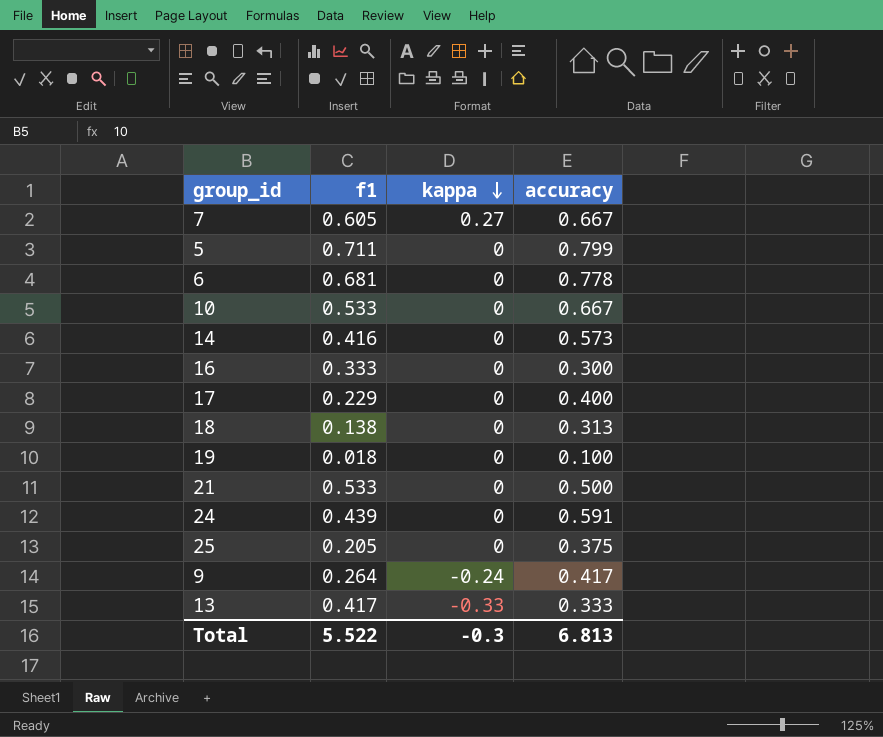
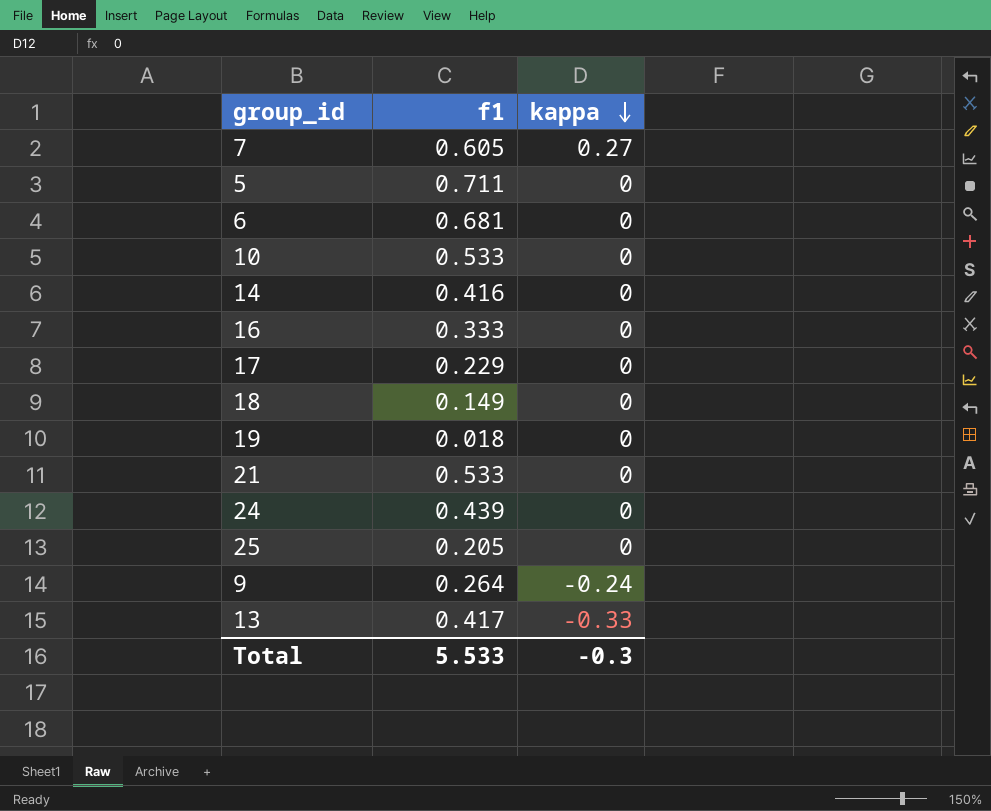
column accuracy | position: 4 -> none
18 | f1: 0.138 -> 0.149
Total | f1: 5.522 -> 5.533

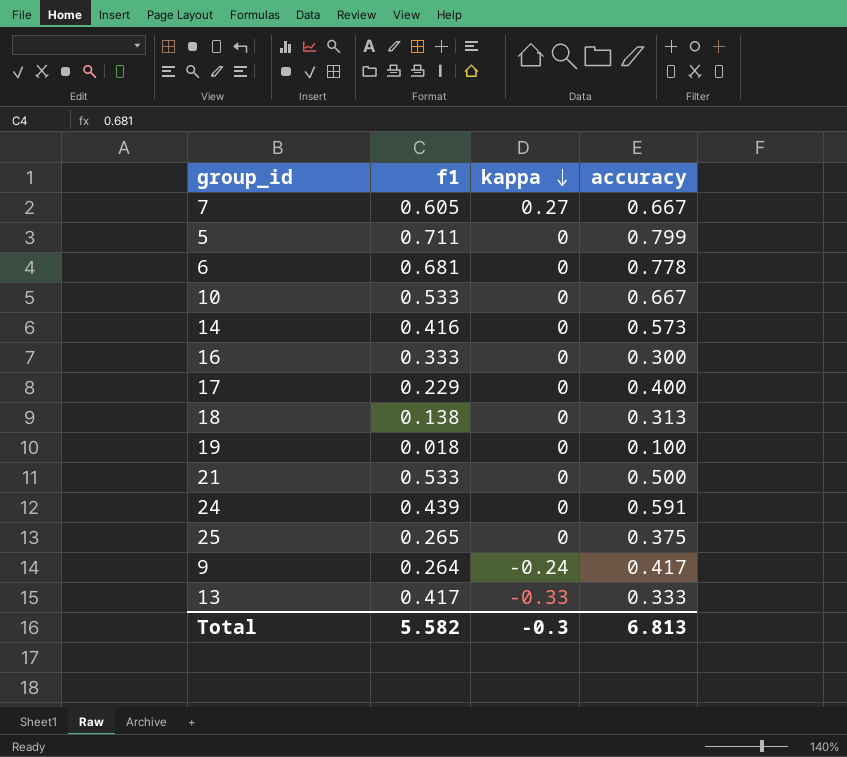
column accuracy | position: none -> 4
18 | f1: 0.149 -> 0.138
25 | f1: 0.205 -> 0.265
Total | f1: 5.533 -> 5.582

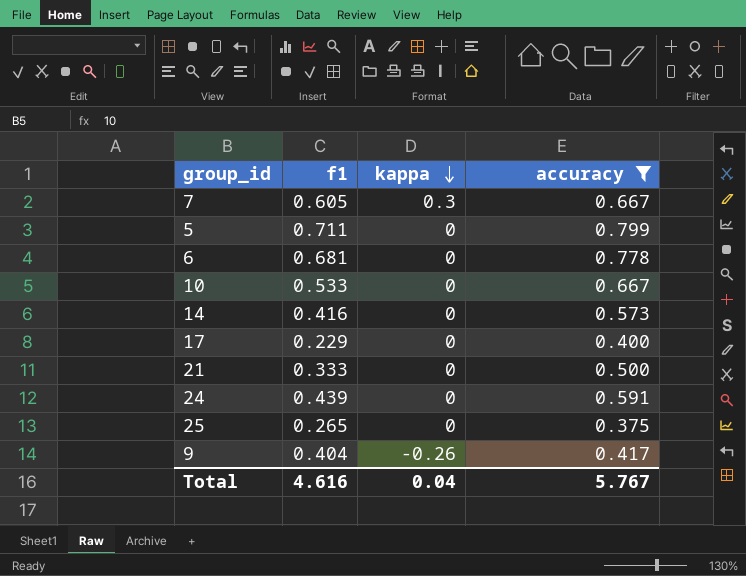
filter: none -> accuracy >= 0.375
7 | kappa: 0.27 -> 0.3
21 | f1: 0.533 -> 0.333
9 | f1: 0.264 -> 0.404
9 | kappa: -0.24 -> -0.26
Total | f1: 5.582 -> 4.616
Total | kappa: -0.3 -> 0.04
Total | accuracy: 6.813 -> 5.767

